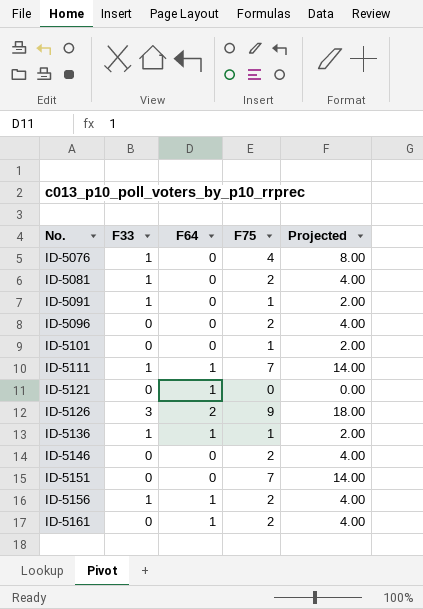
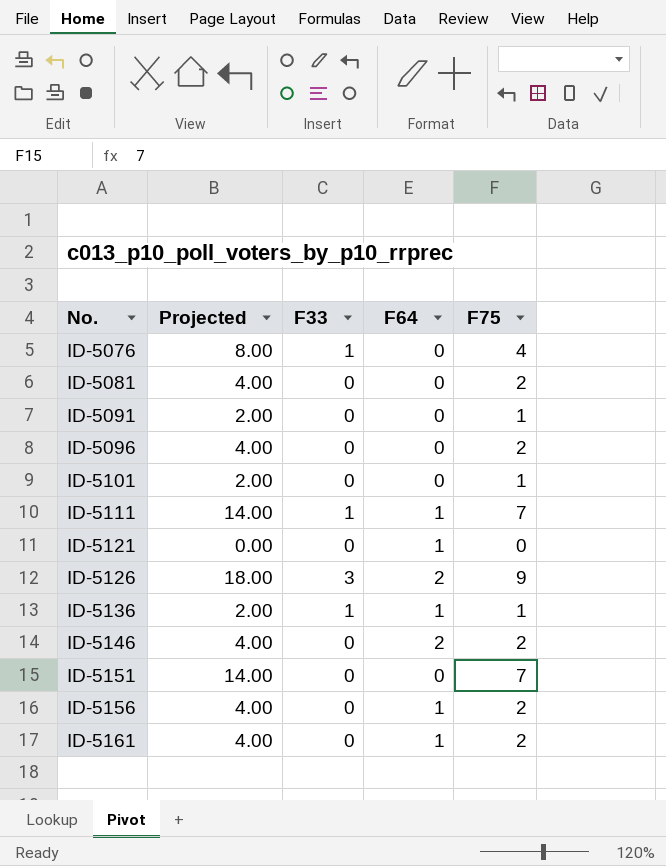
column Projected | position: 5 -> 2
ID-5081 | F33: 1 -> 0
ID-5091 | F33: 1 -> 0
ID-5146 | F64: 0 -> 2
ID-5156 | F33: 1 -> 0

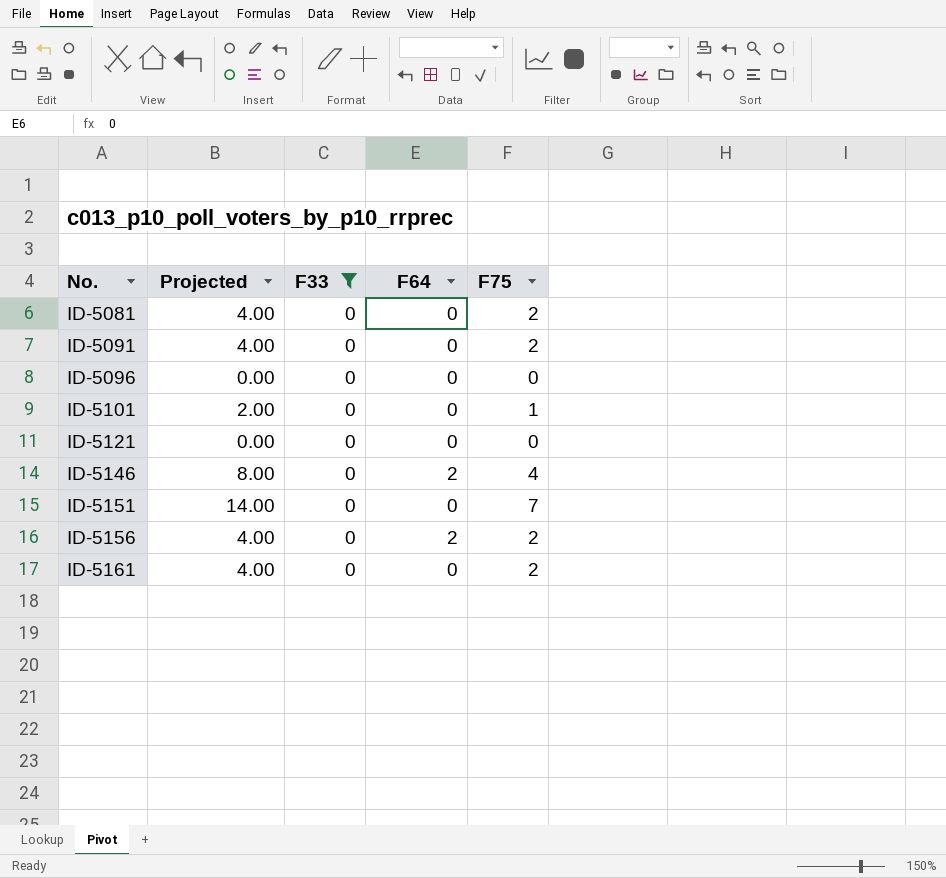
filter: none -> F33 = 0
ID-5091 | Projected: 2.00 -> 4.00
ID-5091 | F75: 1 -> 2
ID-5096 | Projected: 4.00 -> 0.00
ID-5096 | F75: 2 -> 0
ID-5121 | F64: 1 -> 0
ID-5146 | Projected: 4.00 -> 8.00
ID-5146 | F75: 2 -> 4
ID-5156 | F64: 1 -> 2
ID-5161 | F64: 1 -> 0

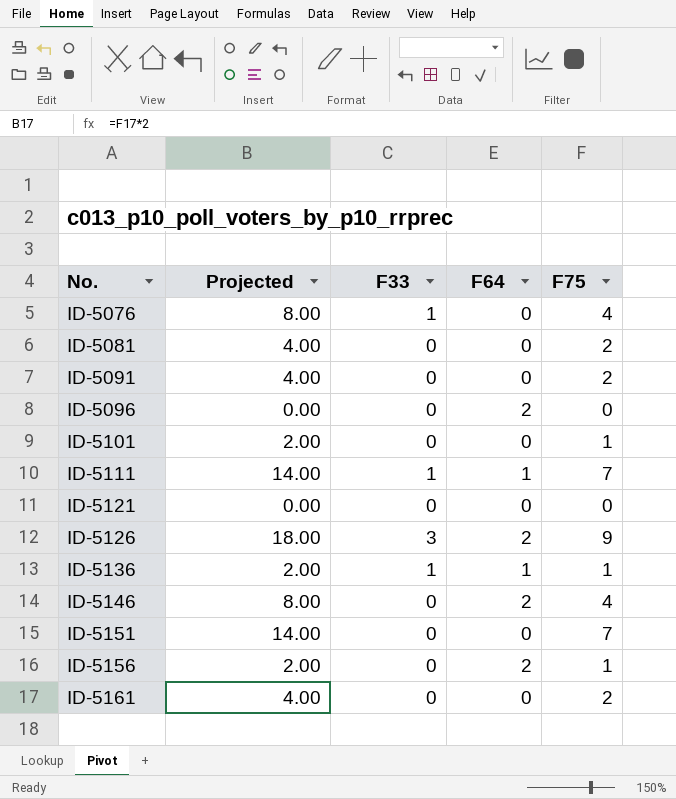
filter: F33 = 0 -> none
ID-5096 | F64: 0 -> 2
ID-5156 | Projected: 4.00 -> 2.00
ID-5156 | F75: 2 -> 1

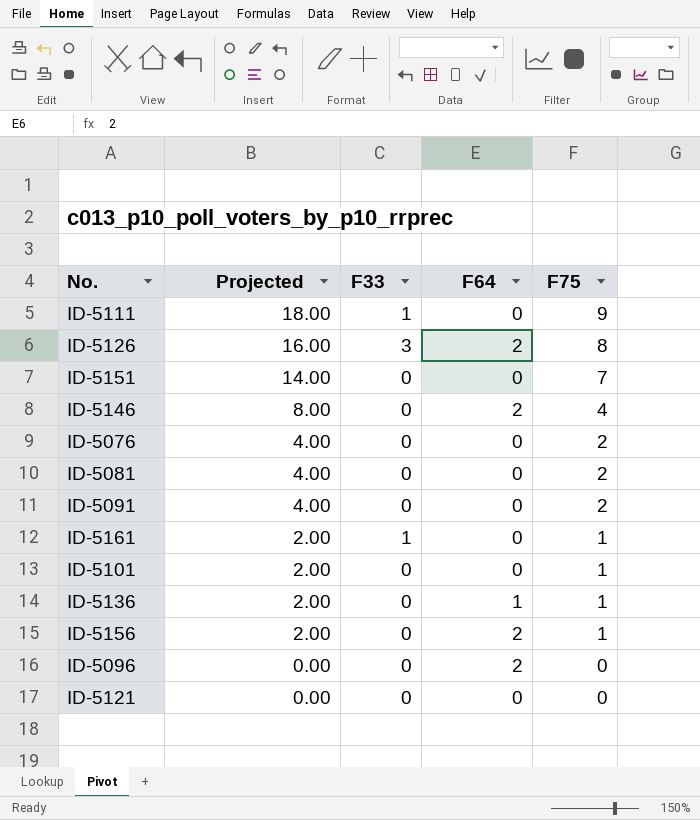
row order: No. ascending -> Projected descending
ID-5111 | Projected: 14.00 -> 18.00
ID-5111 | F64: 1 -> 0
ID-5111 | F75: 7 -> 9
ID-5126 | Projected: 18.00 -> 16.00
ID-5126 | F75: 9 -> 8
ID-5076 | Projected: 8.00 -> 4.00
ID-5076 | F33: 1 -> 0
ID-5076 | F75: 4 -> 2
ID-5161 | Projected: 4.00 -> 2.00
ID-5161 | F33: 0 -> 1
ID-5161 | F75: 2 -> 1
ID-5136 | F33: 1 -> 0

